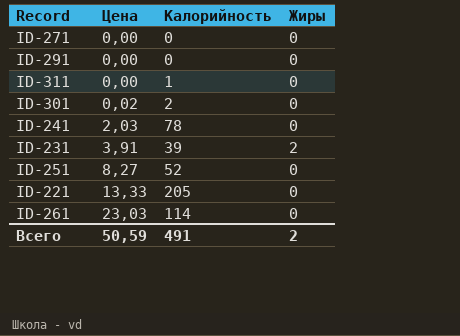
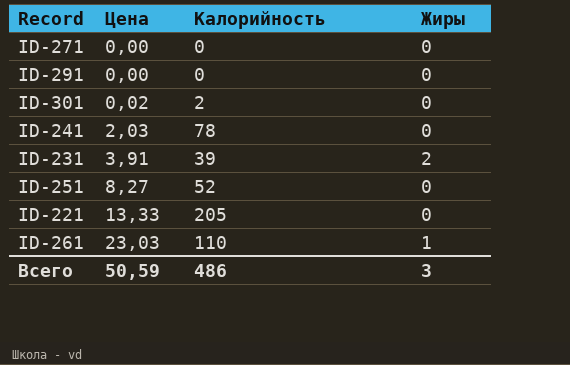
row ID-311: 0,00 | 1 | 0 -> none
ID-261 | Калорийность: 114 -> 110
ID-261 | Жиры: 0 -> 1
Всего | Калорийность: 491 -> 486
Всего | Жиры: 2 -> 3

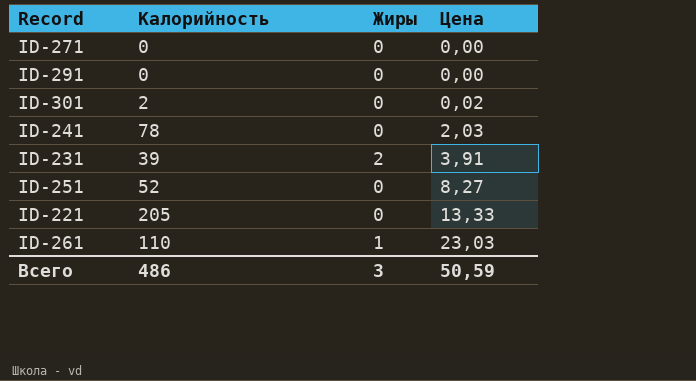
column Цена | position: 2 -> 4

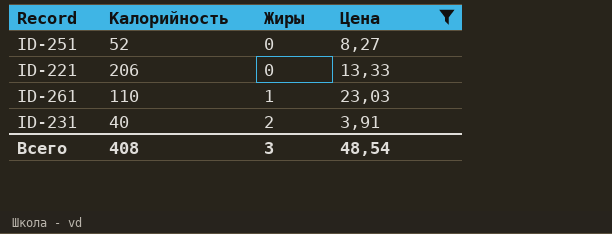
filter: none -> Цена >= 3,91
row order: Цена ascending -> Жиры ascending
ID-221 | Калорийность: 205 -> 206
ID-231 | Калорийность: 39 -> 40
Всего | Калорийность: 486 -> 408
Всего | Цена: 50,59 -> 48,54

